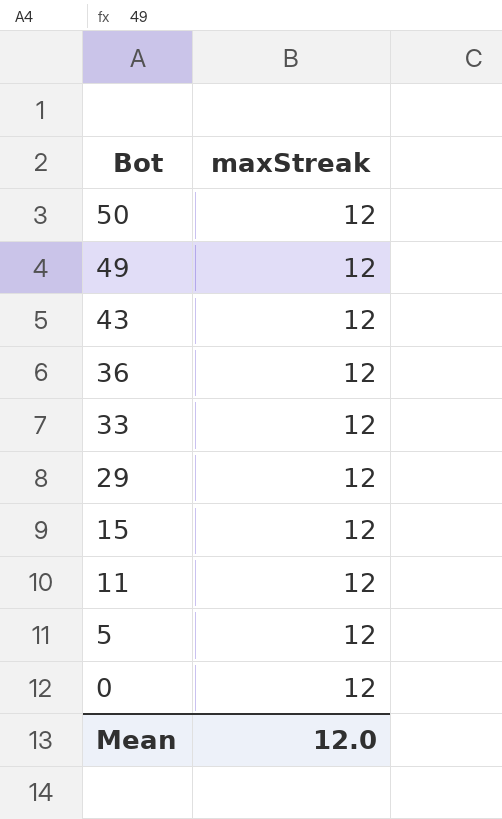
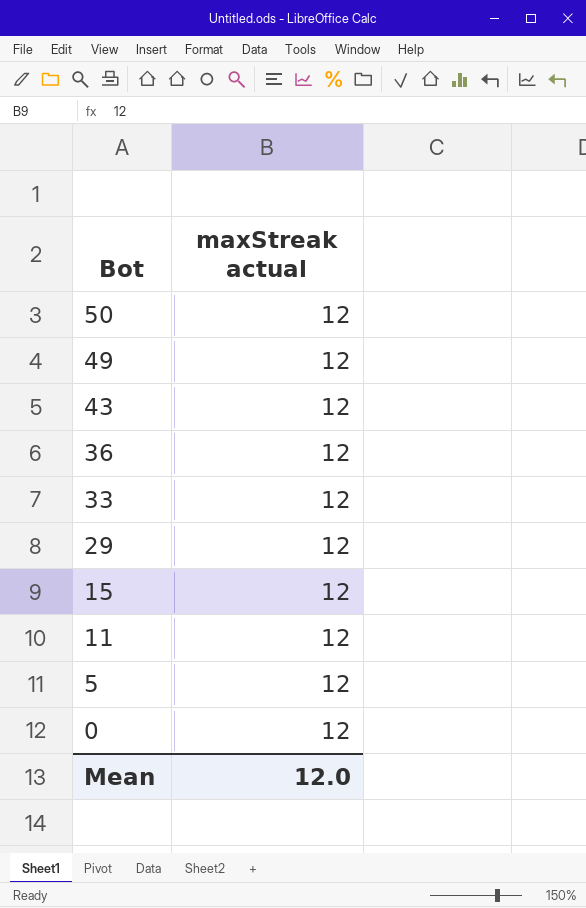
column name: maxStreak -> maxStreak actual

